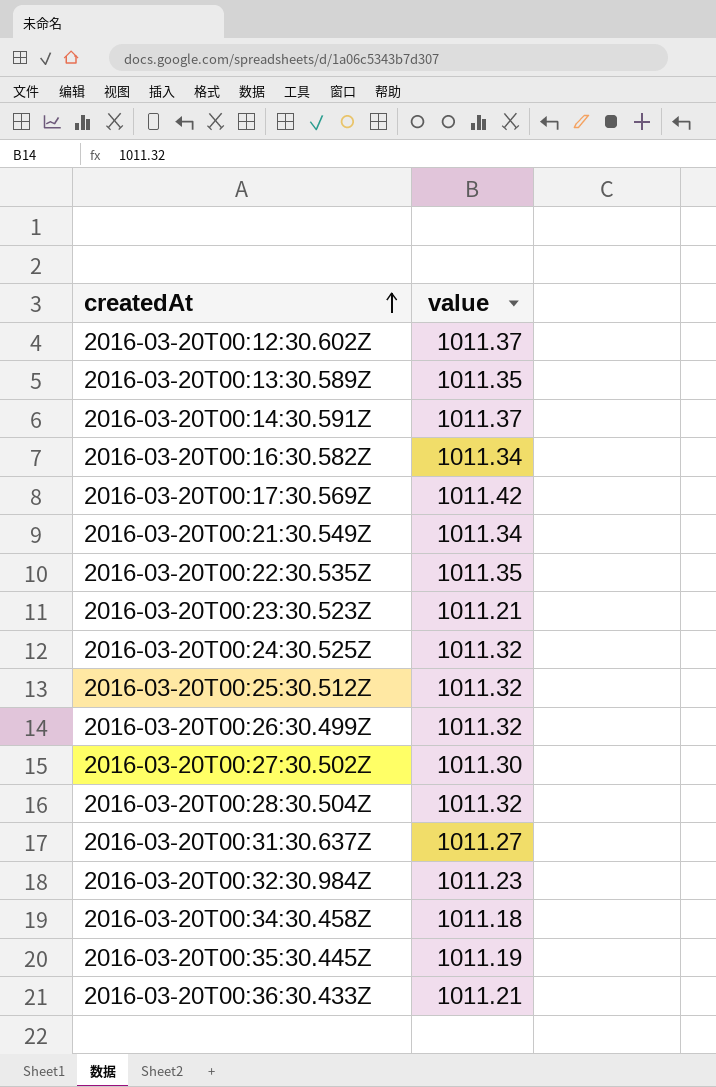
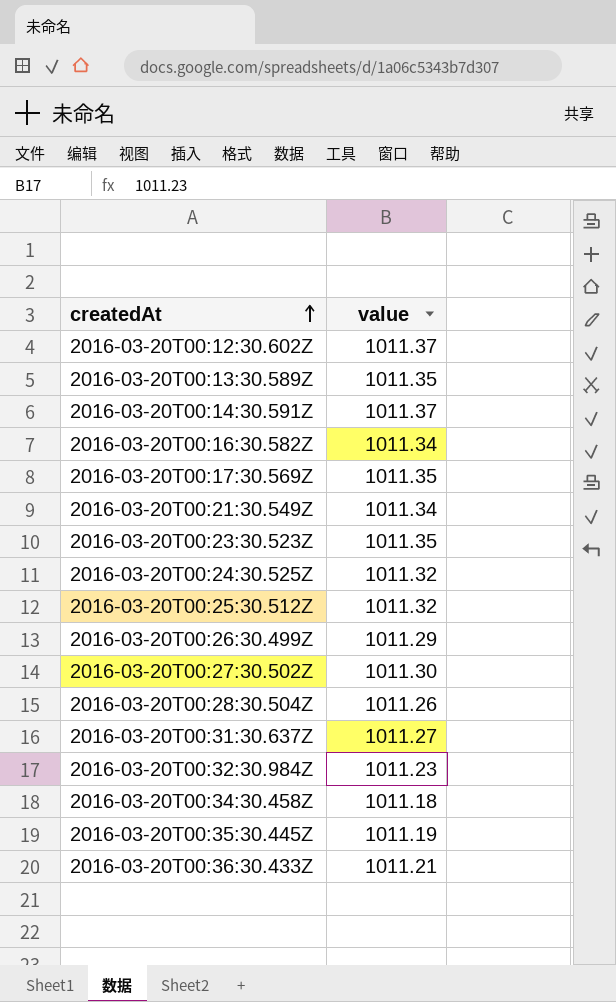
row 2016-03-20T00:22:30.535Z: 1011.35 -> none
2016-03-20T00:17:30.569Z | value: 1011.42 -> 1011.35
2016-03-20T00:23:30.523Z | value: 1011.21 -> 1011.35
2016-03-20T00:26:30.499Z | value: 1011.32 -> 1011.29
2016-03-20T00:28:30.504Z | value: 1011.32 -> 1011.26

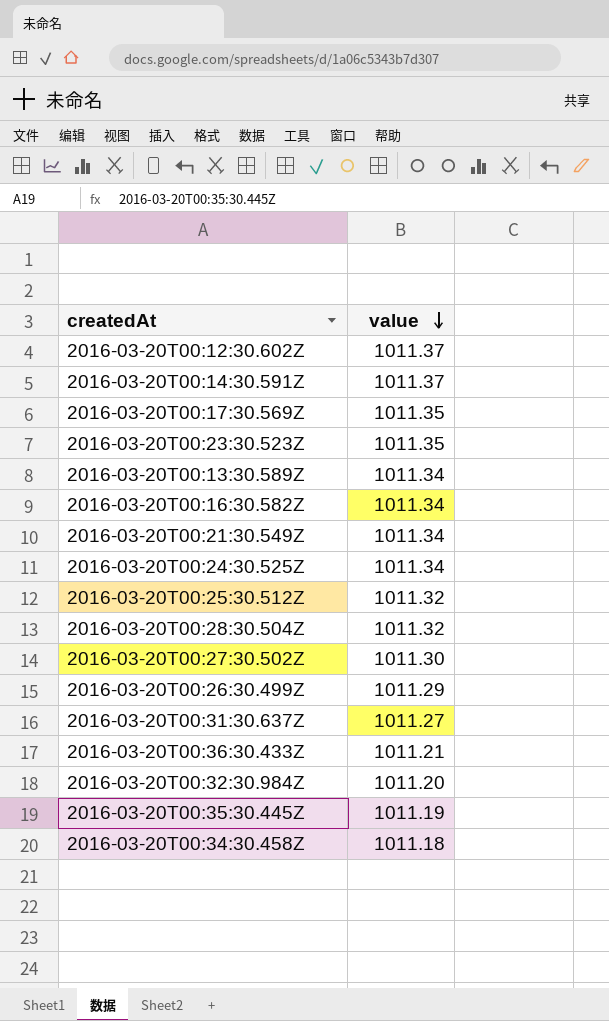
row order: createdAt ascending -> value descending
2016-03-20T00:13:30.589Z | value: 1011.35 -> 1011.34
2016-03-20T00:24:30.525Z | value: 1011.32 -> 1011.34
2016-03-20T00:28:30.504Z | value: 1011.26 -> 1011.32
2016-03-20T00:32:30.984Z | value: 1011.23 -> 1011.20

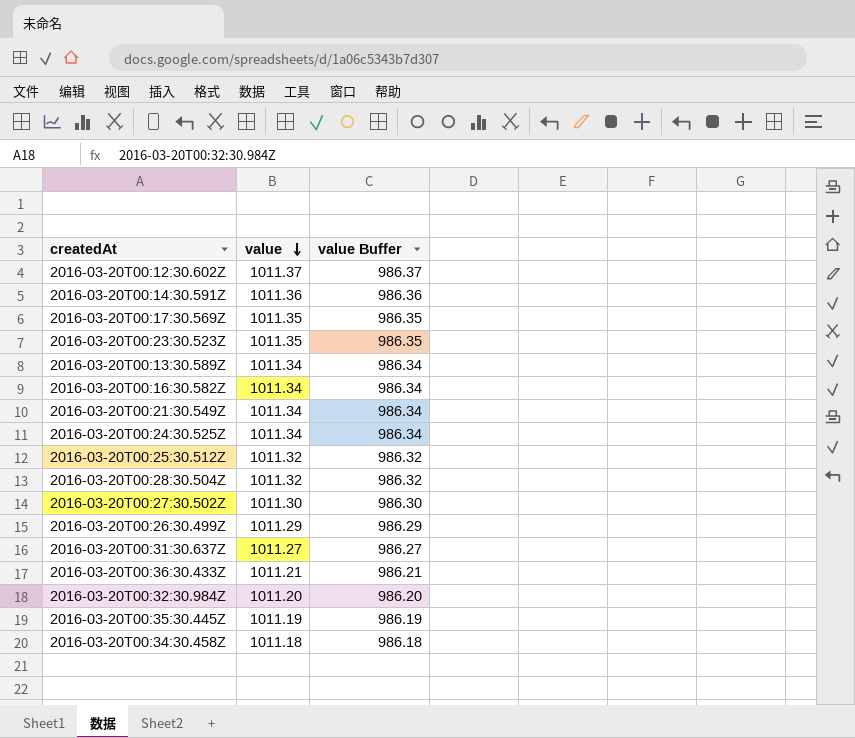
column value Buffer | formula: none -> [value] - 25
2016-03-20T00:14:30.591Z | value: 1011.37 -> 1011.36

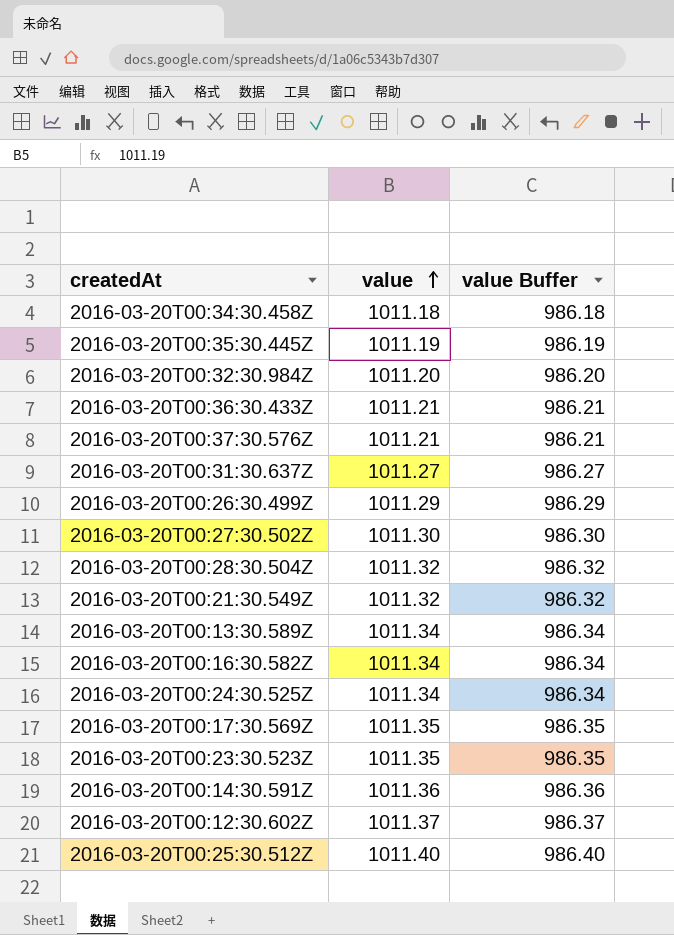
row order: value descending -> value ascending
row 2016-03-20T00:37:30.576Z: none -> 1011.21 | 986.21
2016-03-20T00:21:30.549Z | value: 1011.34 -> 1011.32
2016-03-20T00:21:30.549Z | value Buffer: 986.34 -> 986.32
2016-03-20T00:25:30.512Z | value: 1011.32 -> 1011.40
2016-03-20T00:25:30.512Z | value Buffer: 986.32 -> 986.40

